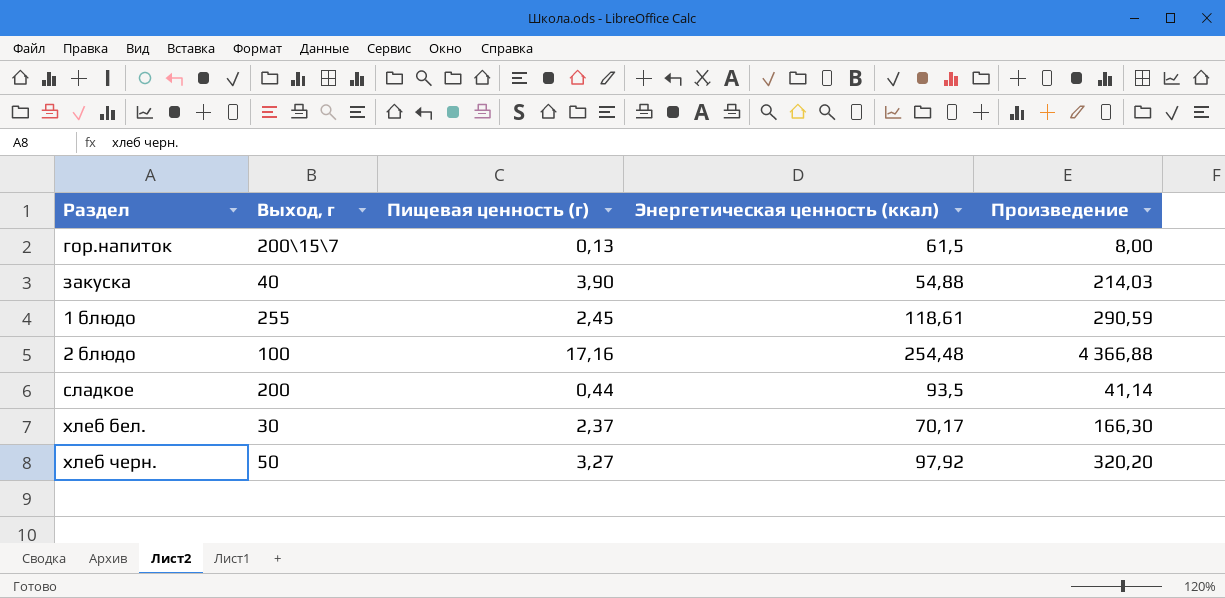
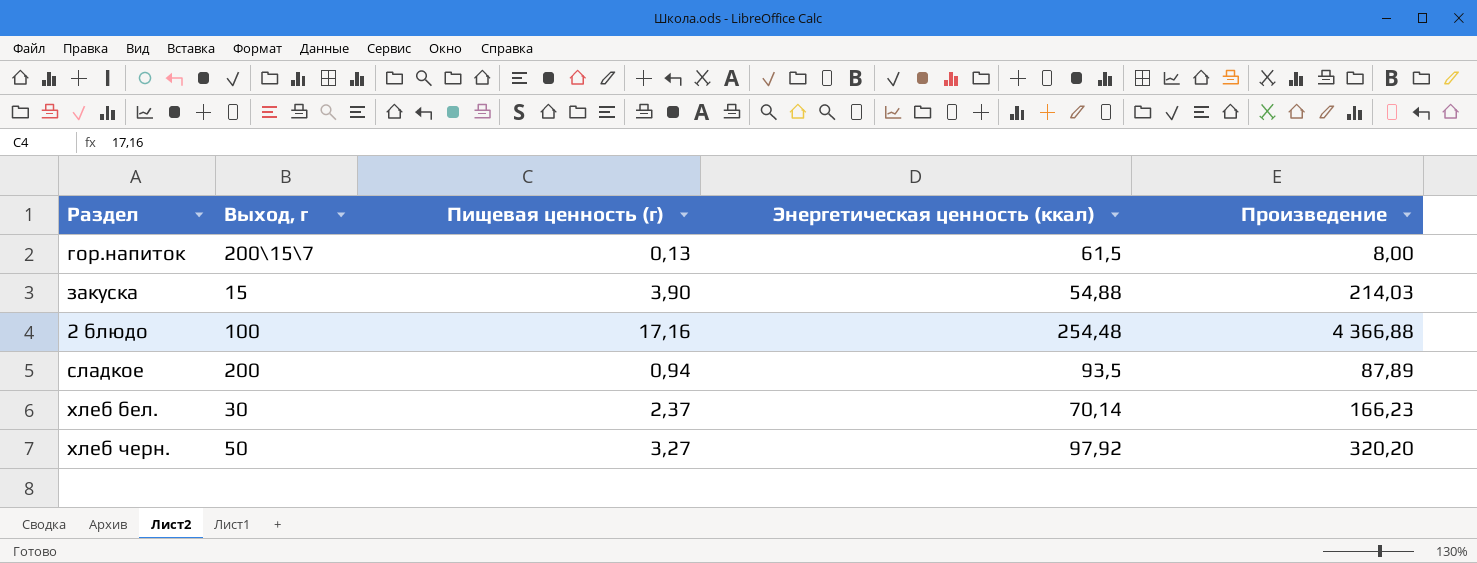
row 1 блюдо: 255 | 2,45 | 118,61 | 290,59 -> none
закуска | Выход, г: 40 -> 15
сладкое | Пищевая ценность (г): 0,44 -> 0,94
сладкое | Произведение: 41,14 -> 87,89
хлеб бел. | Энергетическая ценность (ккал): 70,17 -> 70,14
хлеб бел. | Произведение: 166,30 -> 166,23

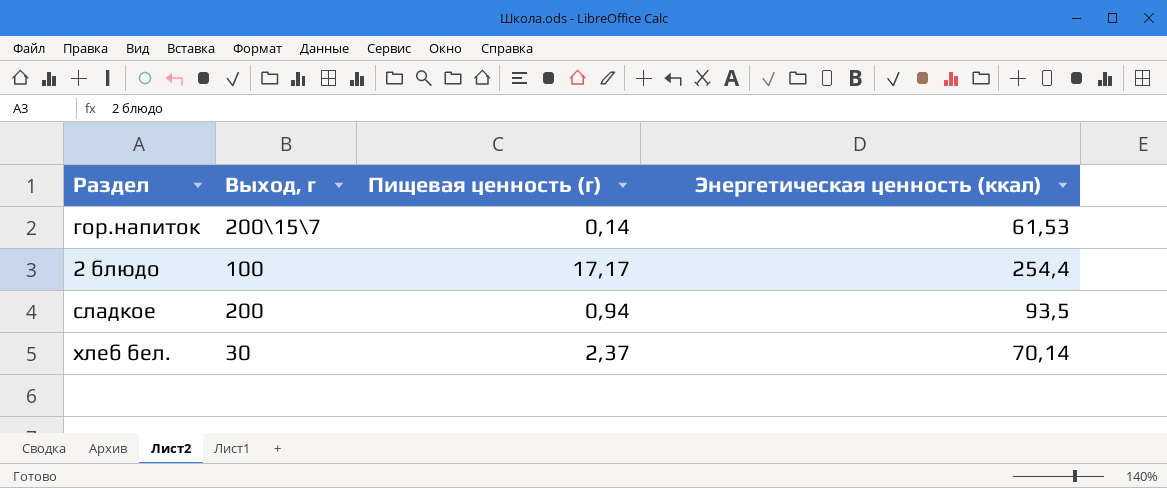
column Произведение | formula: [Пищевая ценность (г)] * [Энергетическая ценность (ккал)] -> none
row закуска: 15 | 3,90 | 54,88 | 214,03 -> none
row хлеб черн.: 50 | 3,27 | 97,92 | 320,20 -> none
гор.напиток | Пищевая ценность (г): 0,13 -> 0,14
гор.напиток | Энергетическая ценность (ккал): 61,5 -> 61,53
2 блюдо | Пищевая ценность (г): 17,16 -> 17,17
2 блюдо | Энергетическая ценность (ккал): 254,48 -> 254,4

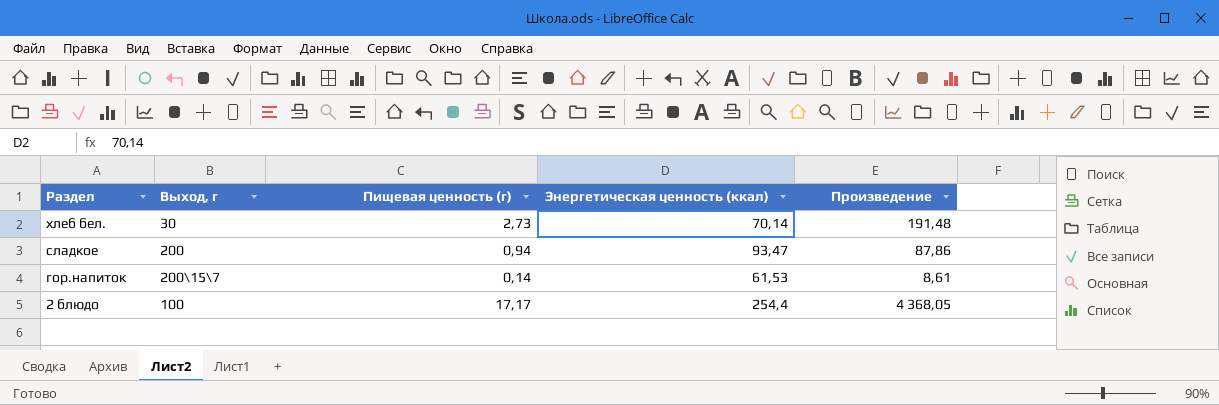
row order: none -> Раздел descending
column Произведение | formula: none -> [Пищевая ценность (г)] * [Энергетическая ценность (ккал)]
хлеб бел. | Пищевая ценность (г): 2,37 -> 2,73
сладкое | Энергетическая ценность (ккал): 93,5 -> 93,47

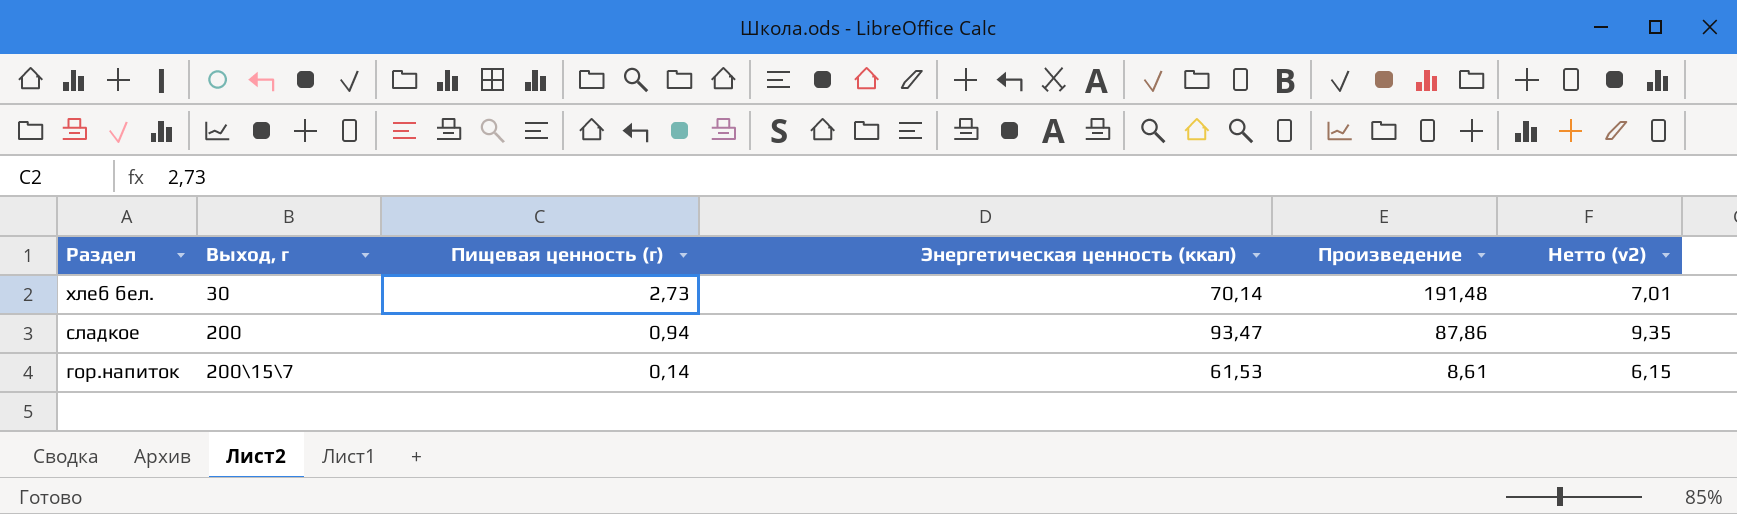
column Нетто (v2) | formula: none -> [Энергетическая ценность (ккал)] * 0,1
row 2 блюдо: 100 | 17,17 | 254,4 | 4 368,05 -> none

